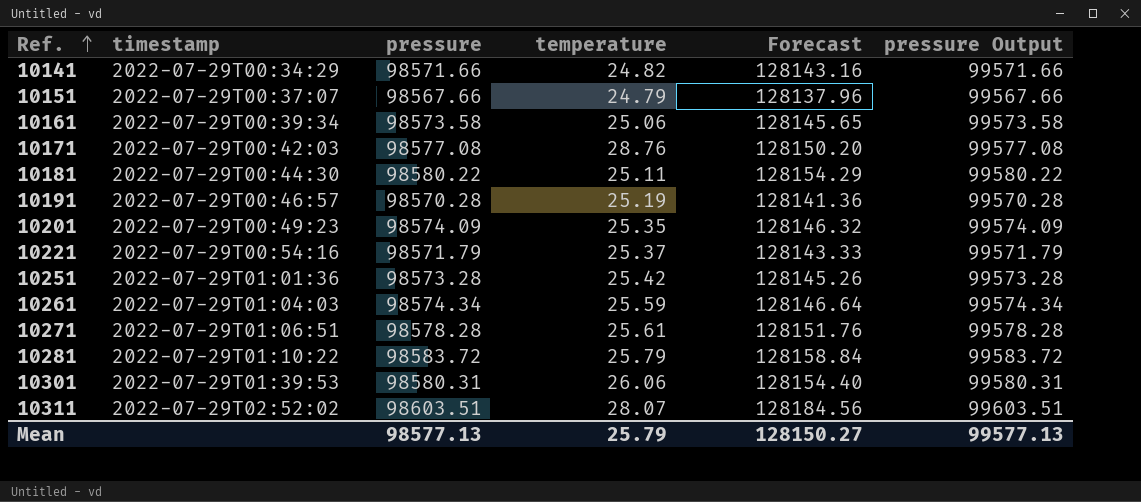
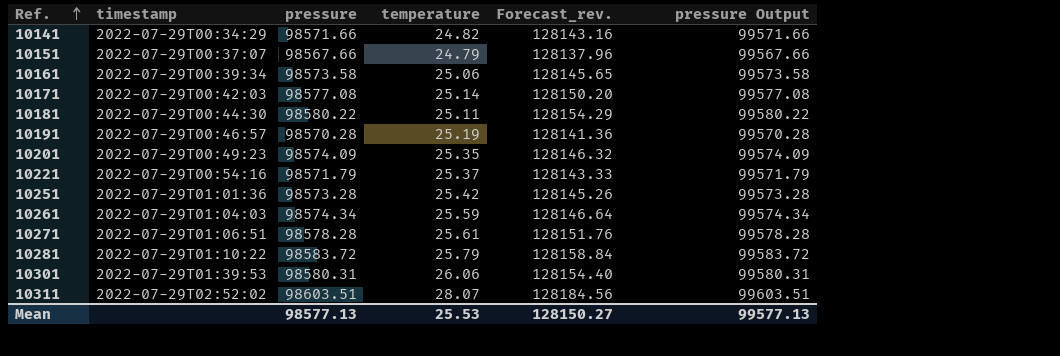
column name: Forecast -> Forecast_rev.
10171 | temperature: 28.76 -> 25.14
Mean | temperature: 25.79 -> 25.53

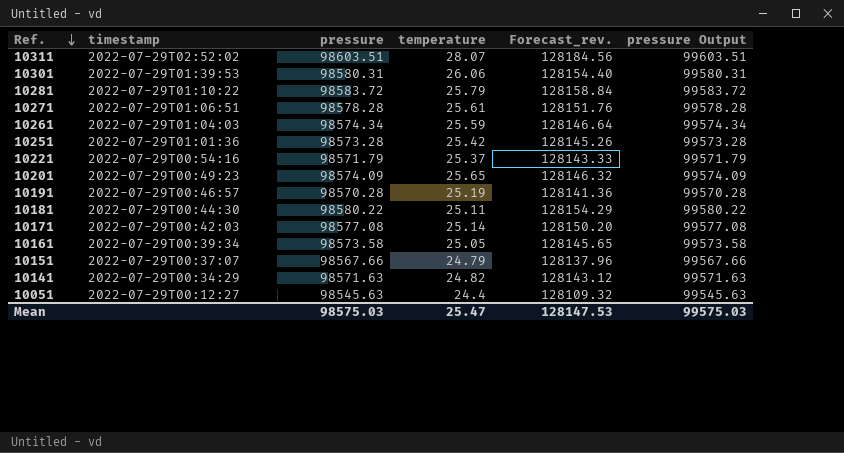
row order: Ref. ascending -> Ref. descending
10201 | temperature: 25.35 -> 25.65
10161 | temperature: 25.06 -> 25.05
10141 | pressure: 98571.66 -> 98571.63
10141 | Forecast_rev.: 128143.16 -> 128143.12
10141 | pressure Output: 99571.66 -> 99571.63
row 10051: none -> 2022-07-29T00:12:27 | 98545.63 | 24.4 | 128109.32 | 99545.63
Mean | pressure: 98577.13 -> 98575.03
Mean | temperature: 25.53 -> 25.47
Mean | Forecast_rev.: 128150.27 -> 128147.53
Mean | pressure Output: 99577.13 -> 99575.03

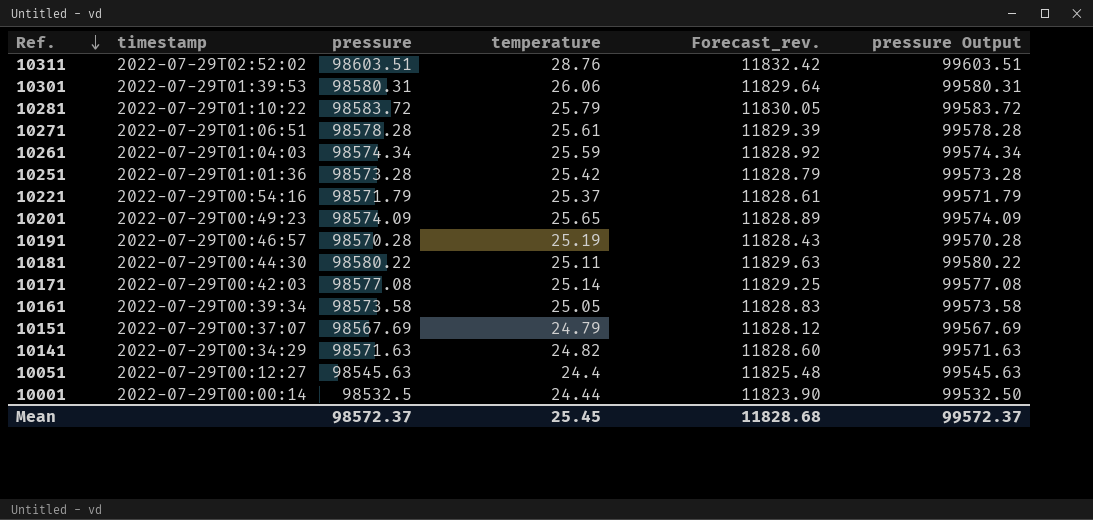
column Forecast_rev. | formula: [pressure] * 1.3 -> [pressure] * 0.12
10311 | temperature: 28.07 -> 28.76
10151 | pressure: 98567.66 -> 98567.69
10151 | pressure Output: 99567.66 -> 99567.69
row 10001: none -> 2022-07-29T00:00:14 | 98532.5 | 24.44 | 11823.90 | 99532.50
Mean | pressure: 98575.03 -> 98572.37
Mean | temperature: 25.47 -> 25.45
Mean | Forecast_rev.: 128147.53 -> 11828.68
Mean | pressure Output: 99575.03 -> 99572.37

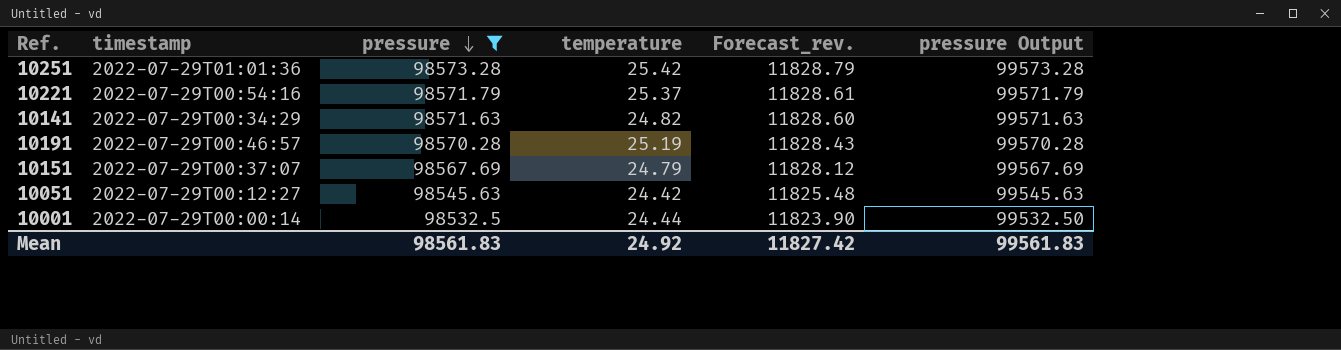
filter: none -> pressure <= 98573.28
row order: Ref. descending -> pressure descending
10051 | temperature: 24.4 -> 24.42
Mean | pressure: 98572.37 -> 98561.83
Mean | temperature: 25.45 -> 24.92
Mean | Forecast_rev.: 11828.68 -> 11827.42
Mean | pressure Output: 99572.37 -> 99561.83

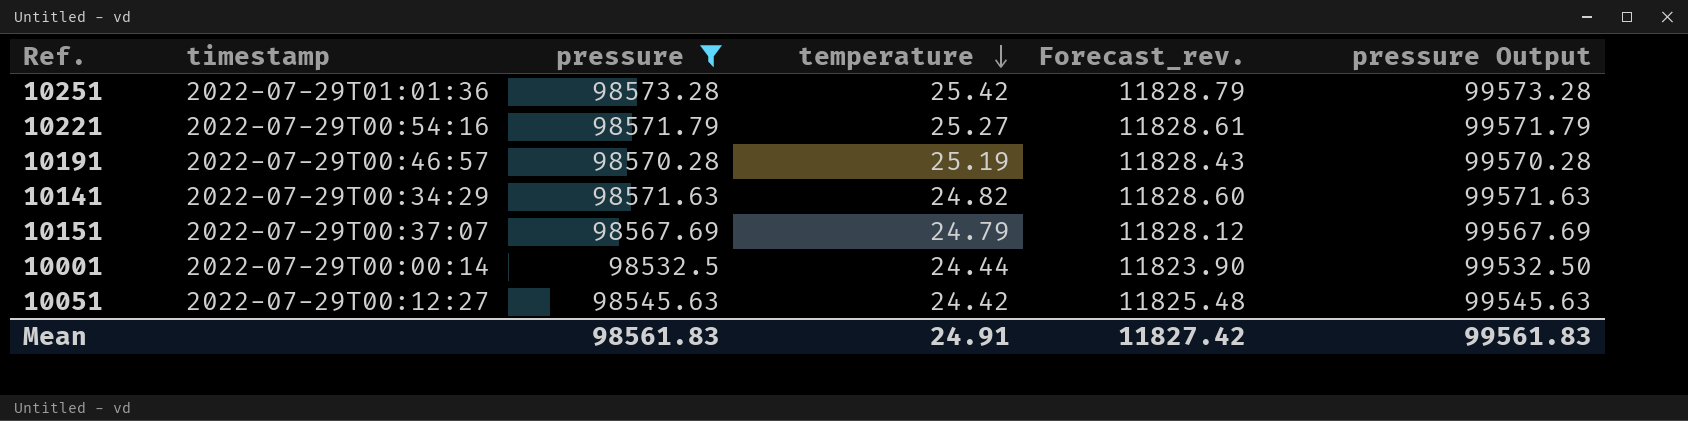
row order: pressure descending -> temperature descending
10221 | temperature: 25.37 -> 25.27
Mean | temperature: 24.92 -> 24.91

